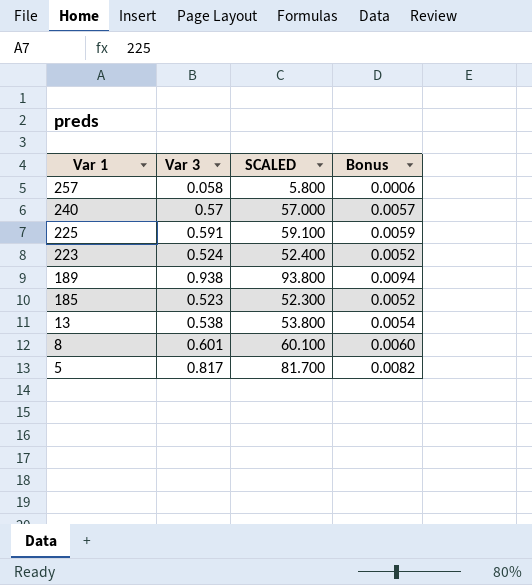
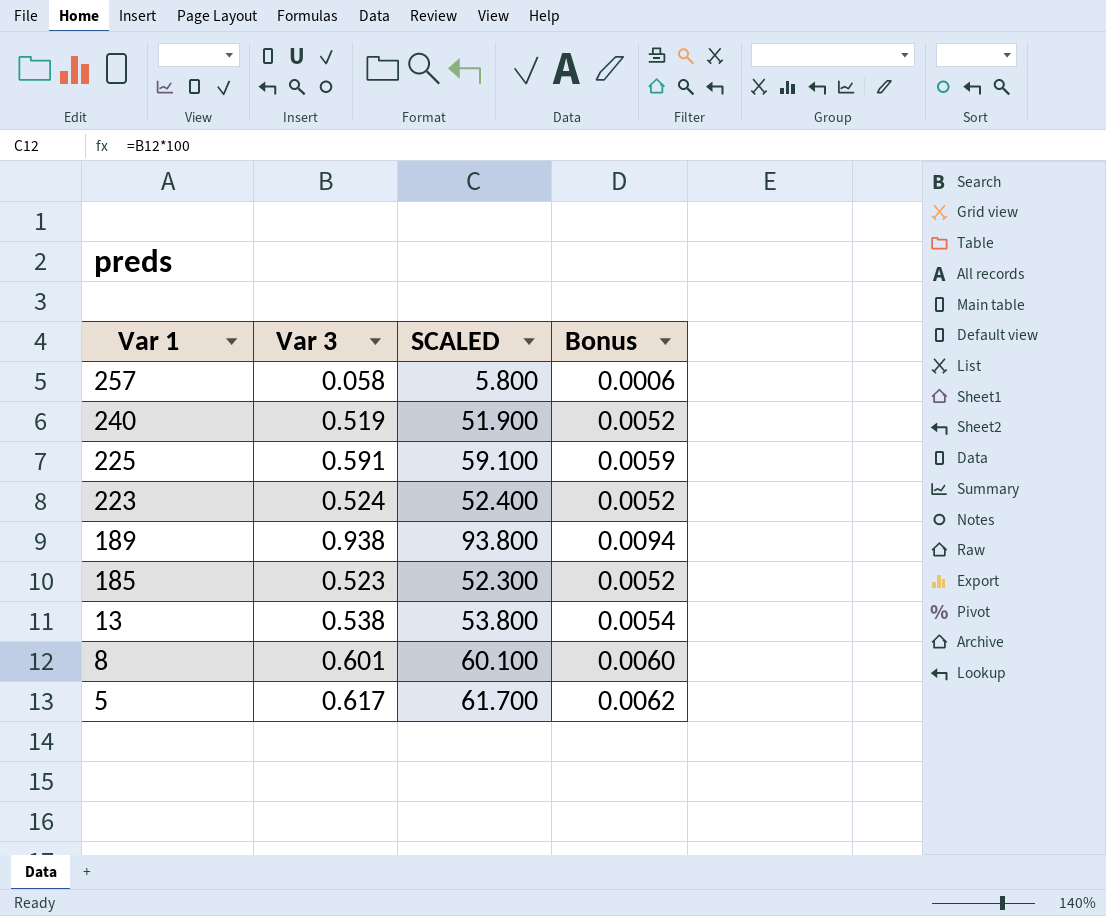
240 | Var 3: 0.57 -> 0.519
240 | SCALED: 57.000 -> 51.900
240 | Bonus: 0.0057 -> 0.0052
5 | Var 3: 0.817 -> 0.617
5 | SCALED: 81.700 -> 61.700
5 | Bonus: 0.0082 -> 0.0062

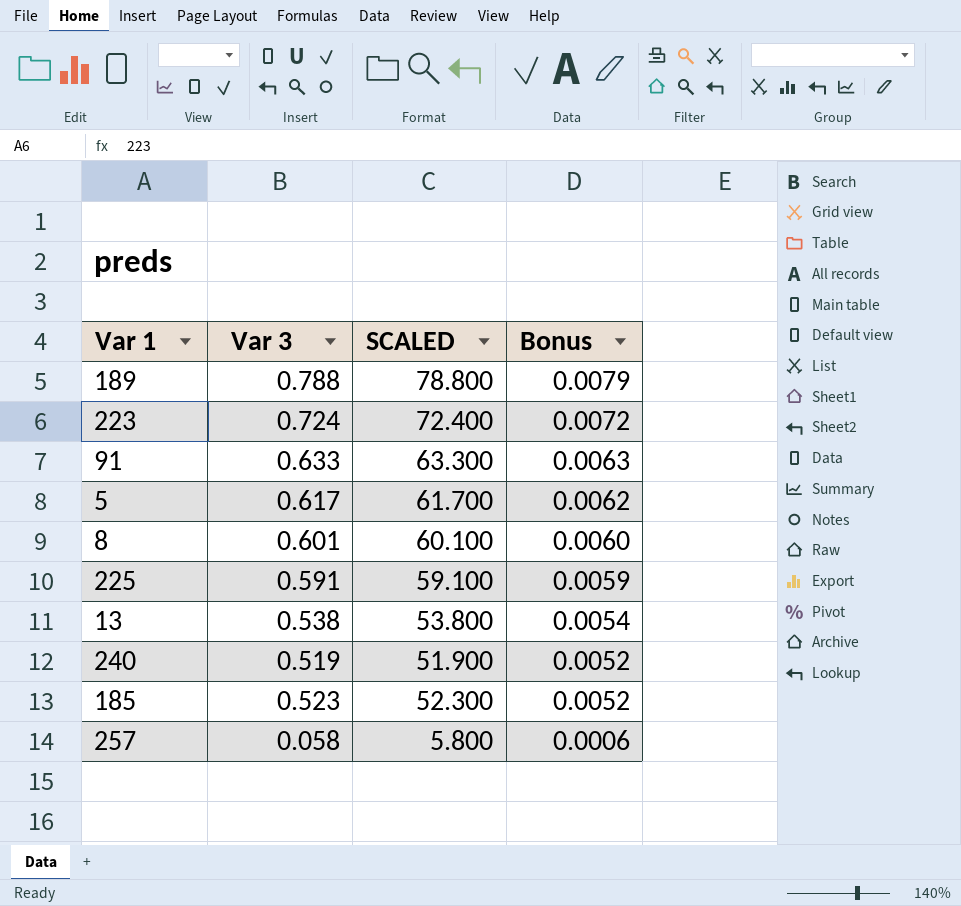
row order: Var 1 descending -> Bonus descending
189 | Var 3: 0.938 -> 0.788
189 | SCALED: 93.800 -> 78.800
189 | Bonus: 0.0094 -> 0.0079
223 | Var 3: 0.524 -> 0.724
223 | SCALED: 52.400 -> 72.400
223 | Bonus: 0.0052 -> 0.0072
row 91: none -> 0.633 | 63.300 | 0.0063

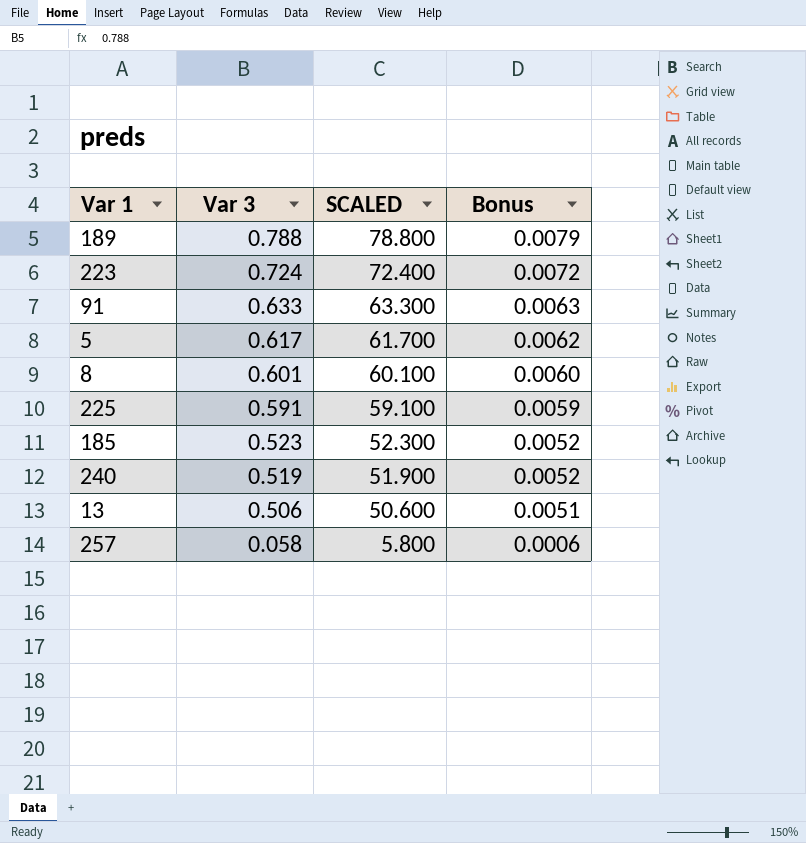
row order: Bonus descending -> Var 3 descending
13 | Var 3: 0.538 -> 0.506
13 | SCALED: 53.800 -> 50.600
13 | Bonus: 0.0054 -> 0.0051

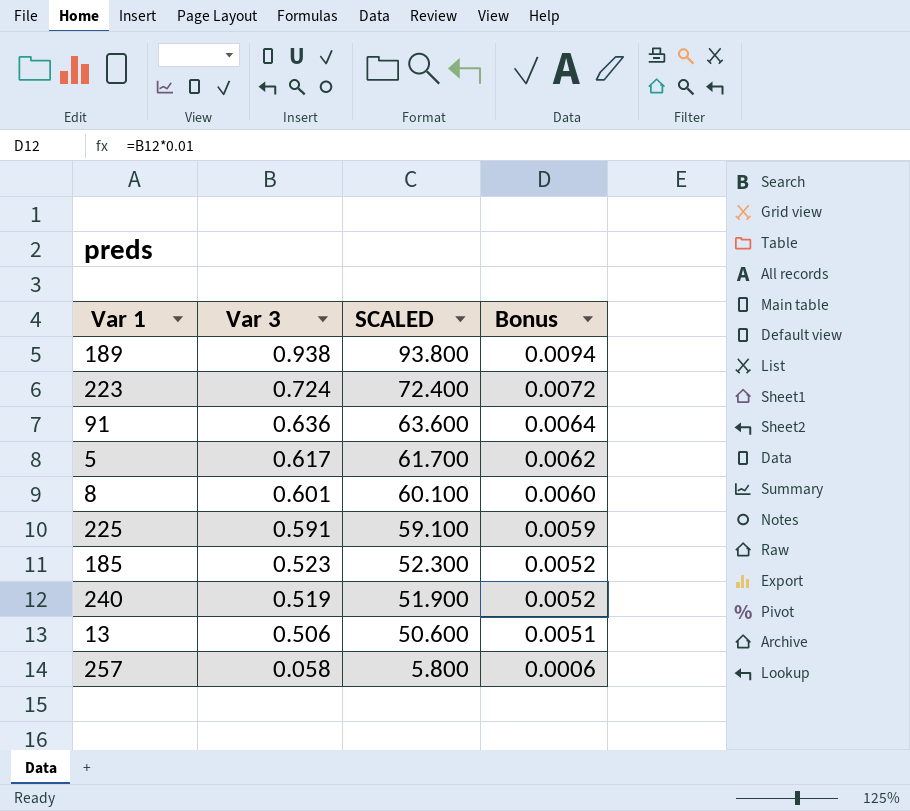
189 | Var 3: 0.788 -> 0.938
189 | SCALED: 78.800 -> 93.800
189 | Bonus: 0.0079 -> 0.0094
91 | Var 3: 0.633 -> 0.636
91 | SCALED: 63.300 -> 63.600
91 | Bonus: 0.0063 -> 0.0064

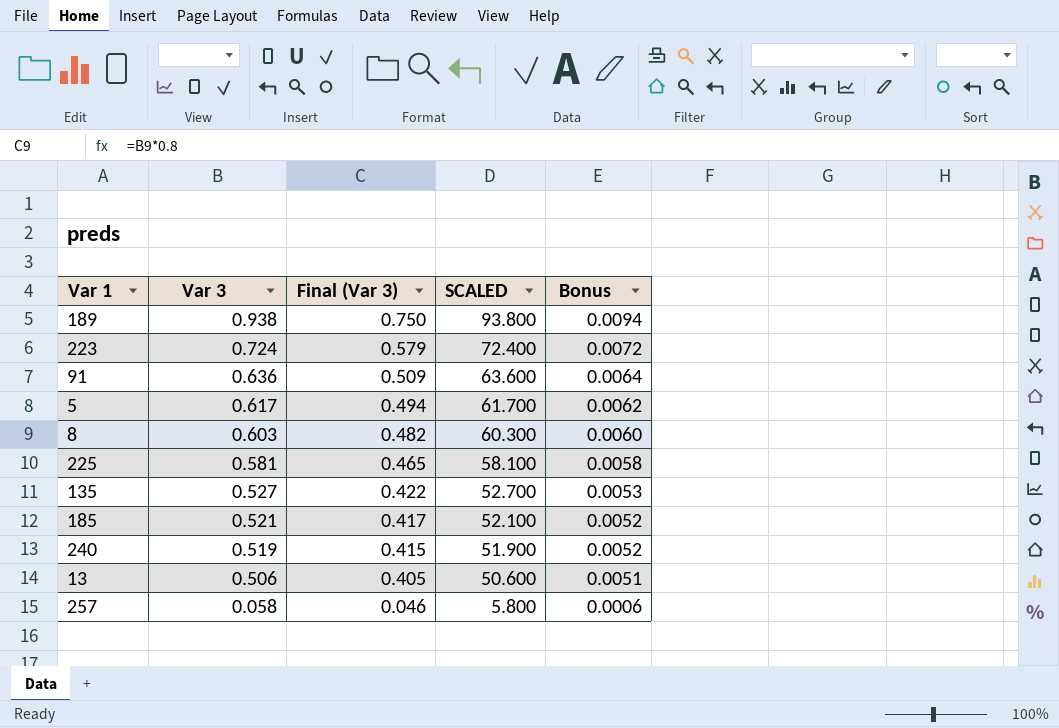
column Final (Var 3) | formula: none -> [Var 3] * 0.8
8 | Var 3: 0.601 -> 0.603
8 | SCALED: 60.100 -> 60.300
225 | Var 3: 0.591 -> 0.581
225 | SCALED: 59.100 -> 58.100
225 | Bonus: 0.0059 -> 0.0058
row 135: none -> 0.527 | 0.422 | 52.700 | 0.0053
185 | Var 3: 0.523 -> 0.521
185 | SCALED: 52.300 -> 52.100

